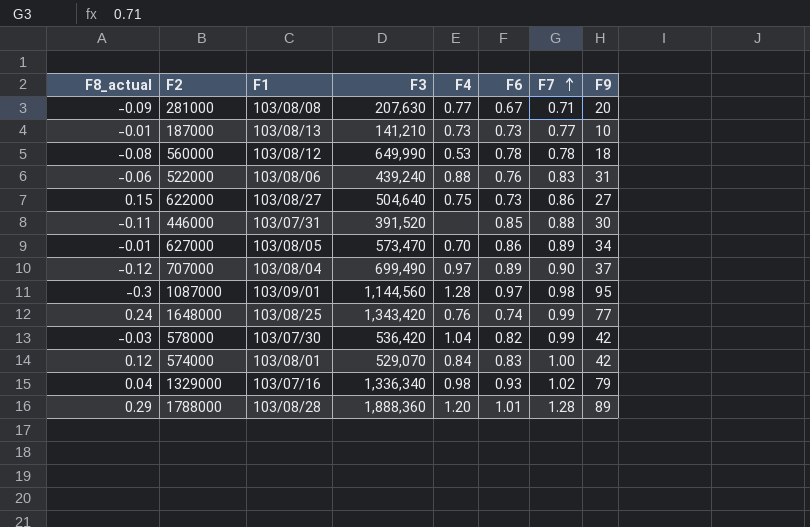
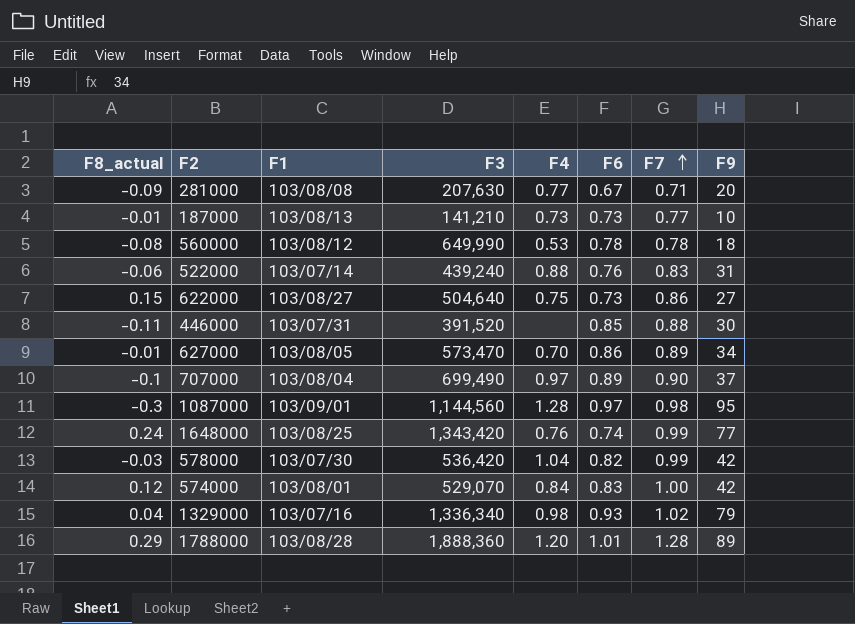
522000 | F1: 103/08/06 -> 103/07/14
707000 | F8_actual: -0.12 -> -0.1

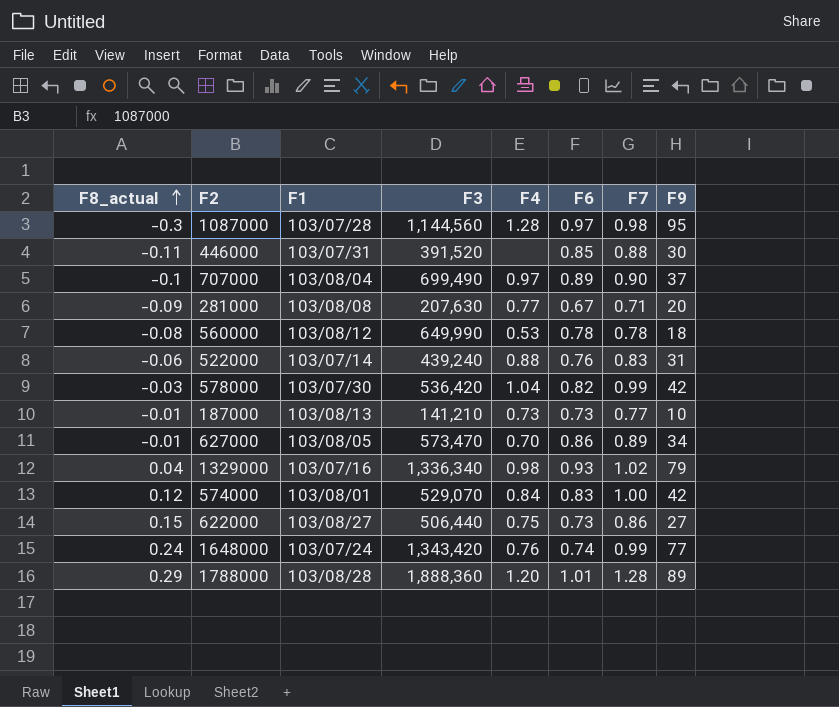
row order: F7 ascending -> F8_actual ascending
1087000 | F1: 103/09/01 -> 103/07/28
622000 | F3: 504,640 -> 506,440
1648000 | F1: 103/08/25 -> 103/07/24

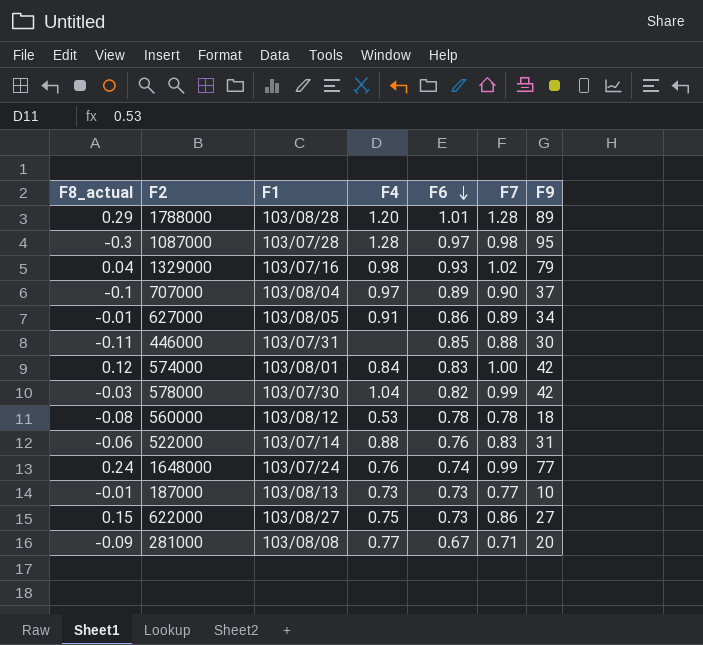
row order: F8_actual ascending -> F6 descending
column F3 | position: 4 -> none
627000 | F4: 0.70 -> 0.91

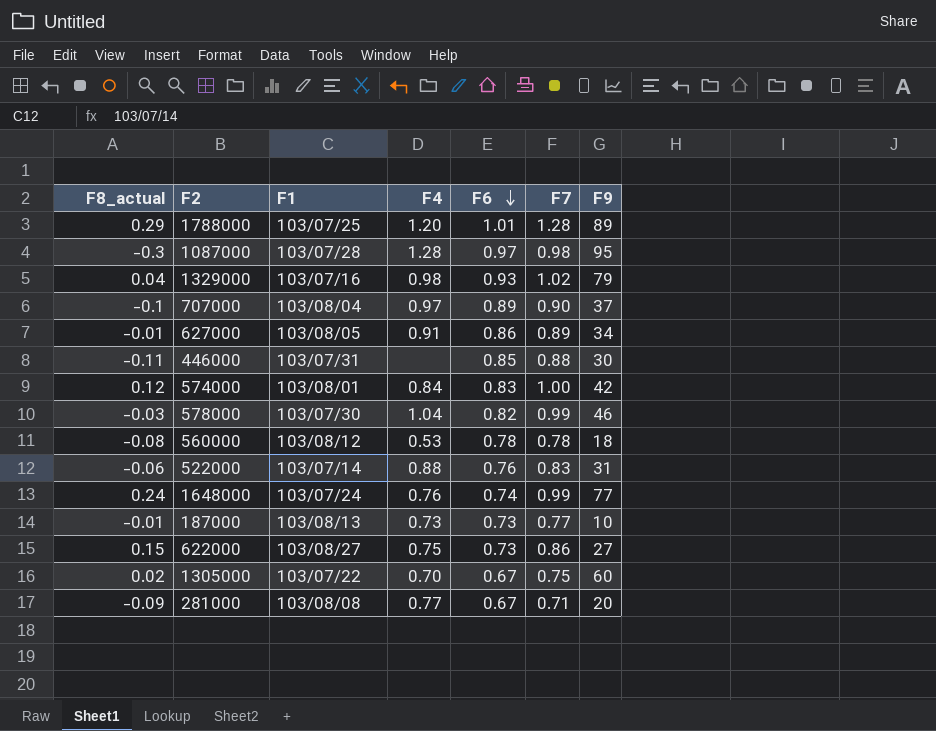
1788000 | F1: 103/08/28 -> 103/07/25
578000 | F9: 42 -> 46
row 1305000: none -> 0.02 | 103/07/22 | 0.70 | 0.67 | 0.75 | 60

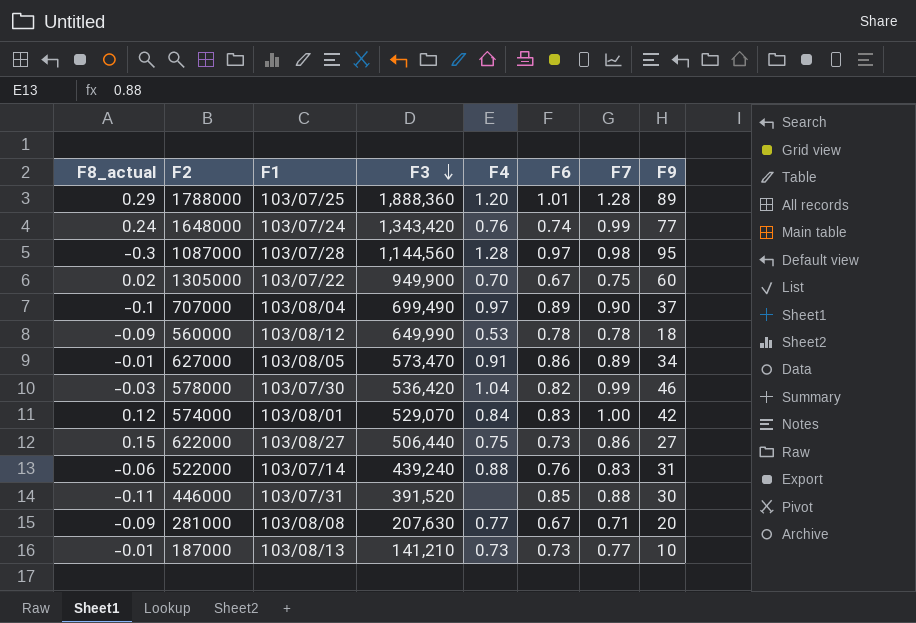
row order: F6 descending -> F3 descending
column F3 | position: none -> 4
row 1329000: 0.04 | 103/07/16 | 0.98 | 0.93 | 1.02 | 79 -> none
560000 | F8_actual: -0.08 -> -0.09

